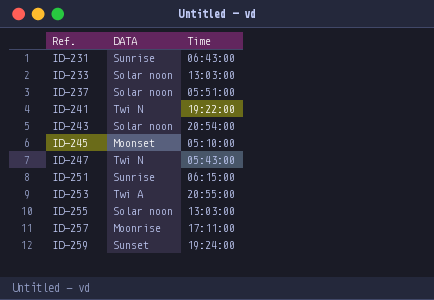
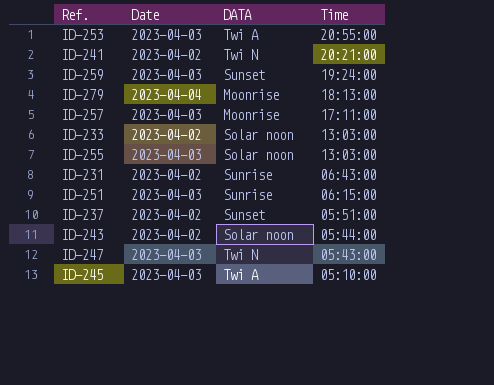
row order: Ref. ascending -> Time descending
column Date | position: none -> 2
ID-241 | Time: 19:22:00 -> 20:21:00
row ID-279: none -> 2023-04-04 | Moonrise | 18:13:00
ID-237 | DATA: Solar noon -> Sunset
ID-243 | Time: 20:54:00 -> 05:44:00
ID-245 | DATA: Moonset -> Twi A

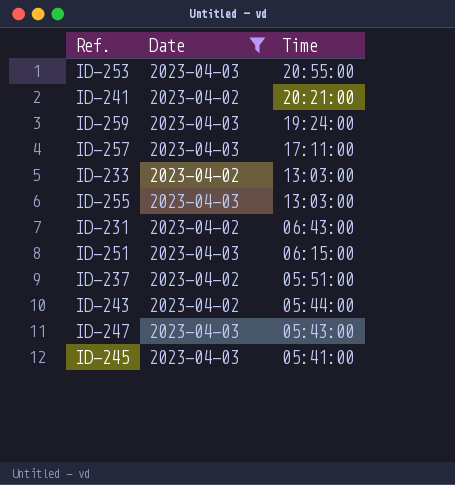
filter: none -> Date != 2023-04-04
column DATA | position: 3 -> none
ID-245 | Time: 05:10:00 -> 05:41:00

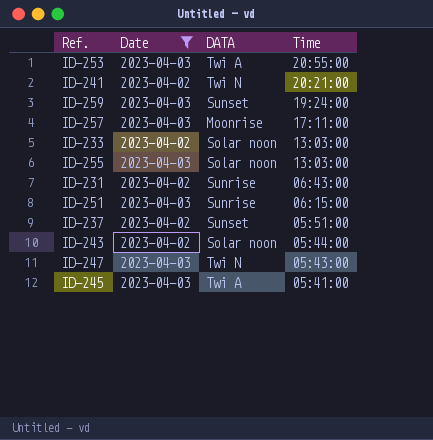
column DATA | position: none -> 3

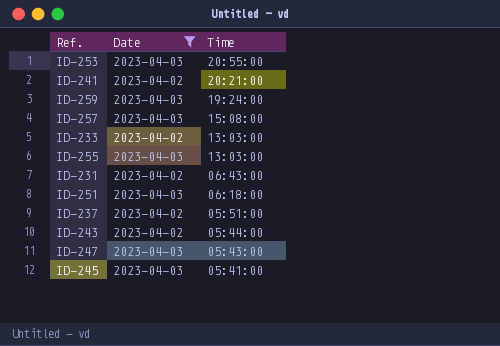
column DATA | position: 3 -> none
ID-257 | Time: 17:11:00 -> 15:08:00
ID-251 | Time: 06:15:00 -> 06:18:00

